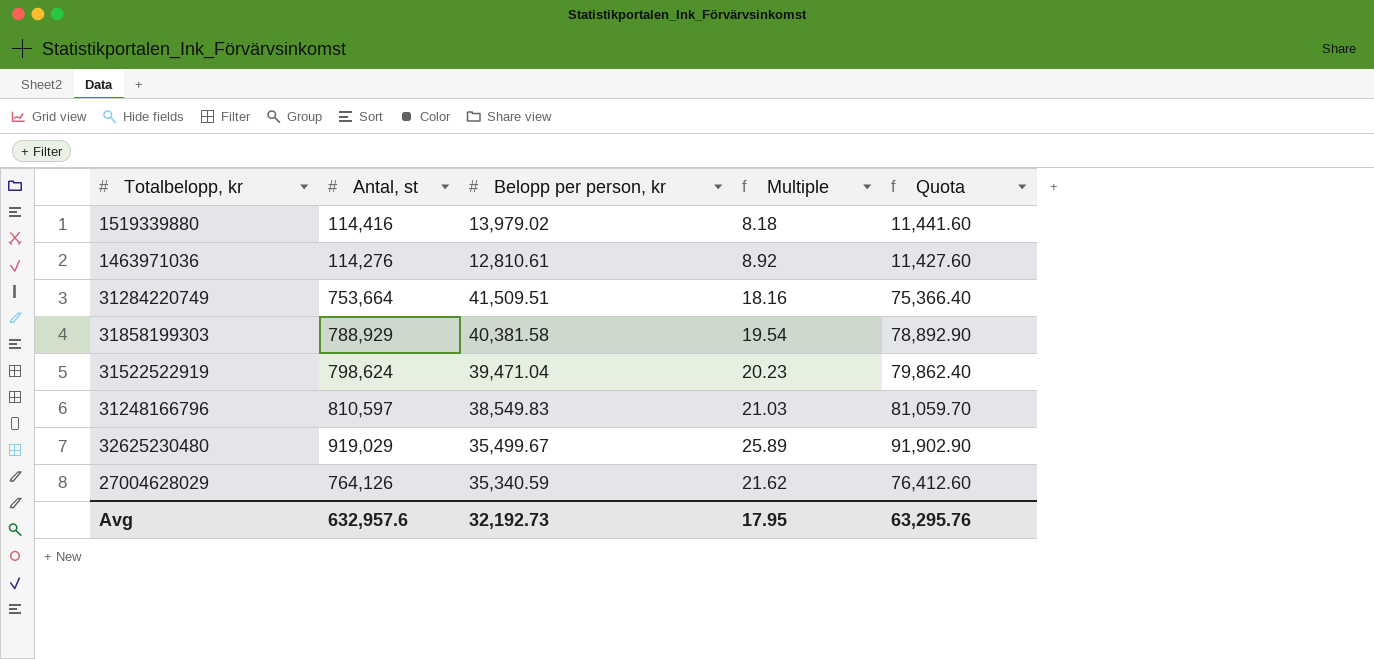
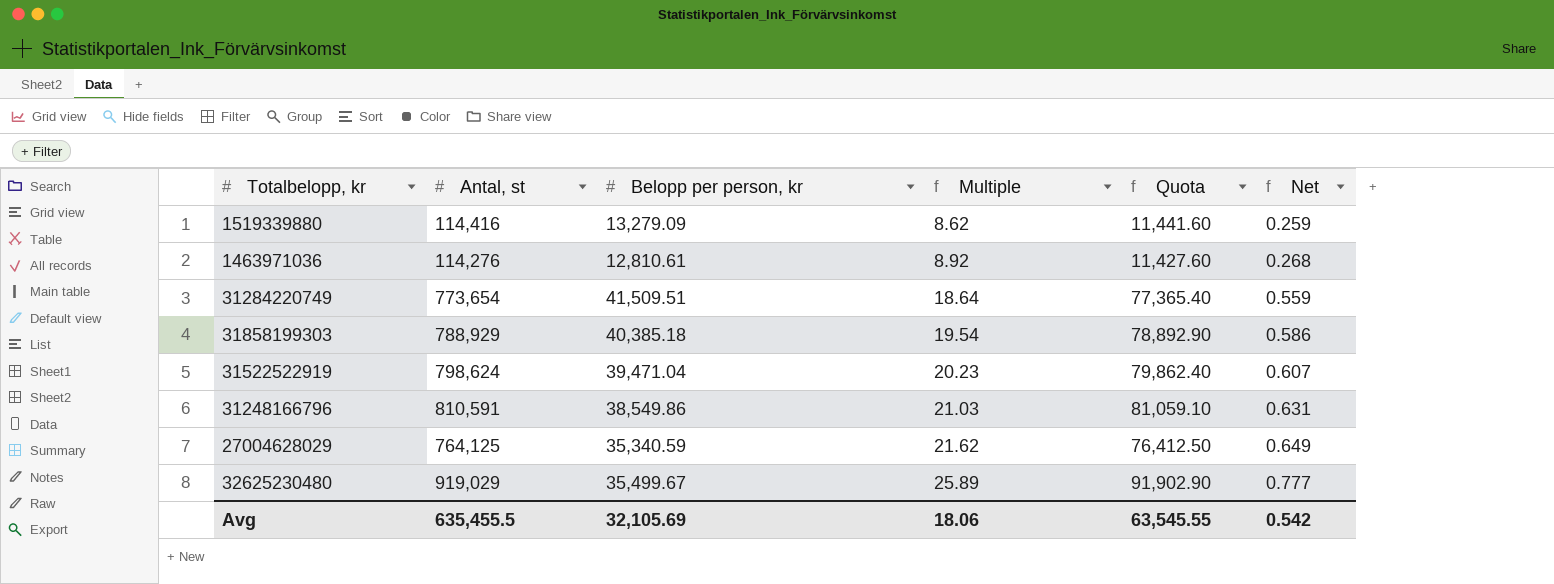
row order: none -> Multiple ascending
column Net | formula: none -> [Multiple] * 0.03
1519339880 | Belopp per person, kr: 13,979.02 -> 13,279.09
1519339880 | Multiple: 8.18 -> 8.62
31284220749 | Antal, st: 753,664 -> 773,654
31284220749 | Multiple: 18.16 -> 18.64
31284220749 | Quota: 75,366.40 -> 77,365.40
31858199303 | Belopp per person, kr: 40,381.58 -> 40,385.18
31248166796 | Antal, st: 810,597 -> 810,591
31248166796 | Belopp per person, kr: 38,549.83 -> 38,549.86
31248166796 | Quota: 81,059.70 -> 81,059.10
27004628029 | Antal, st: 764,126 -> 764,125
27004628029 | Quota: 76,412.60 -> 76,412.50
Avg | Antal, st: 632,957.6 -> 635,455.5
Avg | Belopp per person, kr: 32,192.73 -> 32,105.69
Avg | Multiple: 17.95 -> 18.06
Avg | Quota: 63,295.76 -> 63,545.55

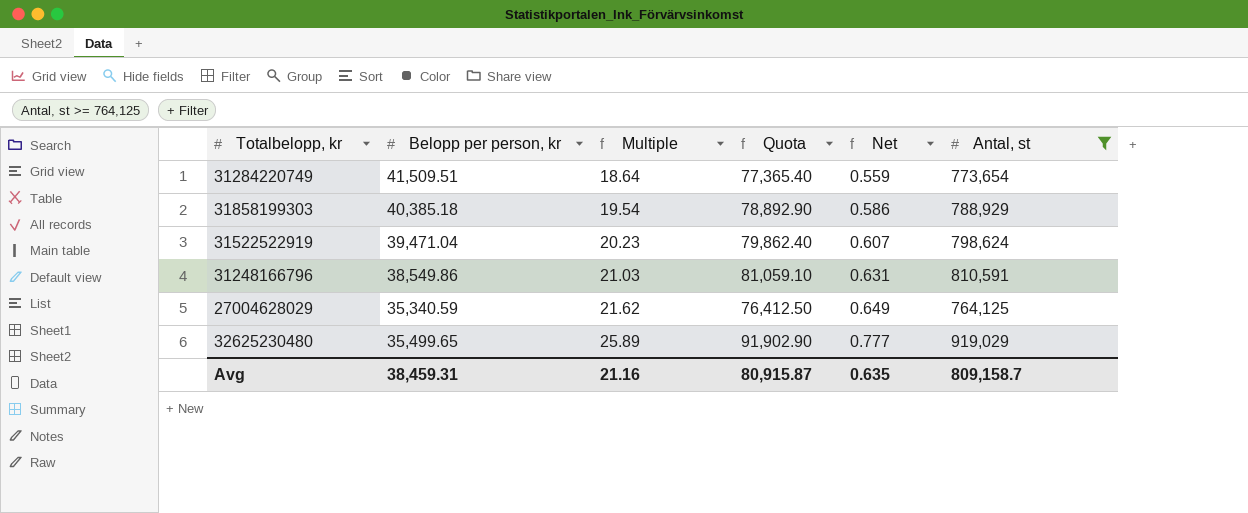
filter: none -> Antal, st >= 764,125
column Antal, st | position: 2 -> 6
32625230480 | Belopp per person, kr: 35,499.67 -> 35,499.65
Avg | Belopp per person, kr: 32,105.69 -> 38,459.31
Avg | Multiple: 18.06 -> 21.16
Avg | Quota: 63,545.55 -> 80,915.87
Avg | Net: 0.542 -> 0.635
Avg | Antal, st: 635,455.5 -> 809,158.7

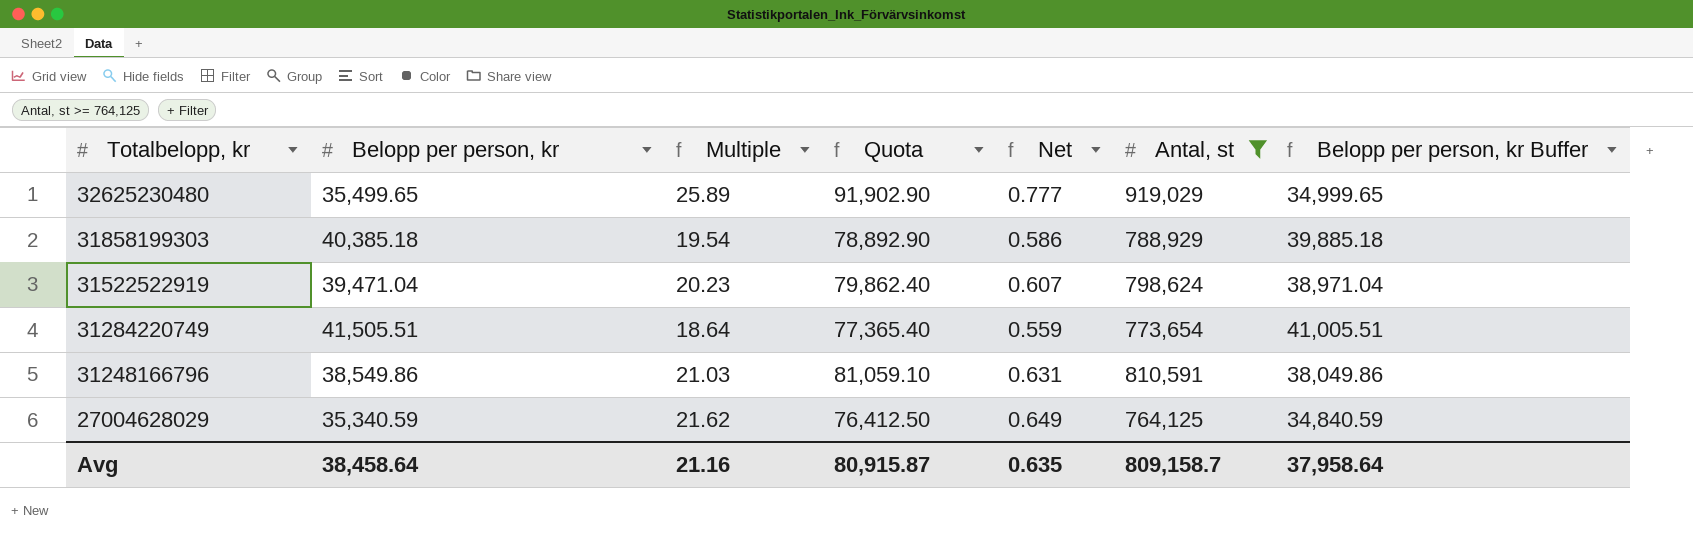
row order: Multiple ascending -> Totalbelopp, kr descending
column Belopp per person, kr Buffer | formula: none -> [Belopp per person, kr] - 500
31284220749 | Belopp per person, kr: 41,509.51 -> 41,505.51
Avg | Belopp per person, kr: 38,459.31 -> 38,458.64

